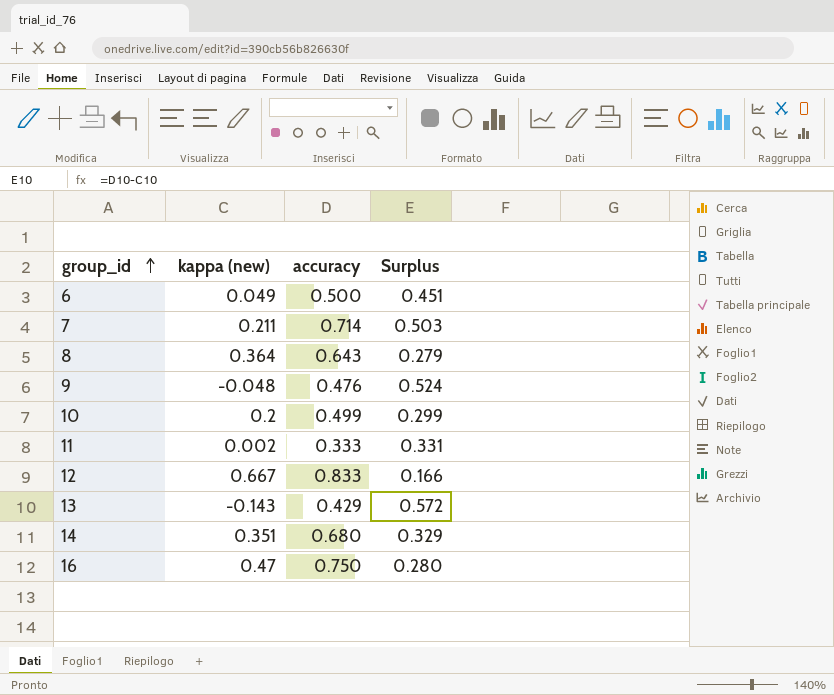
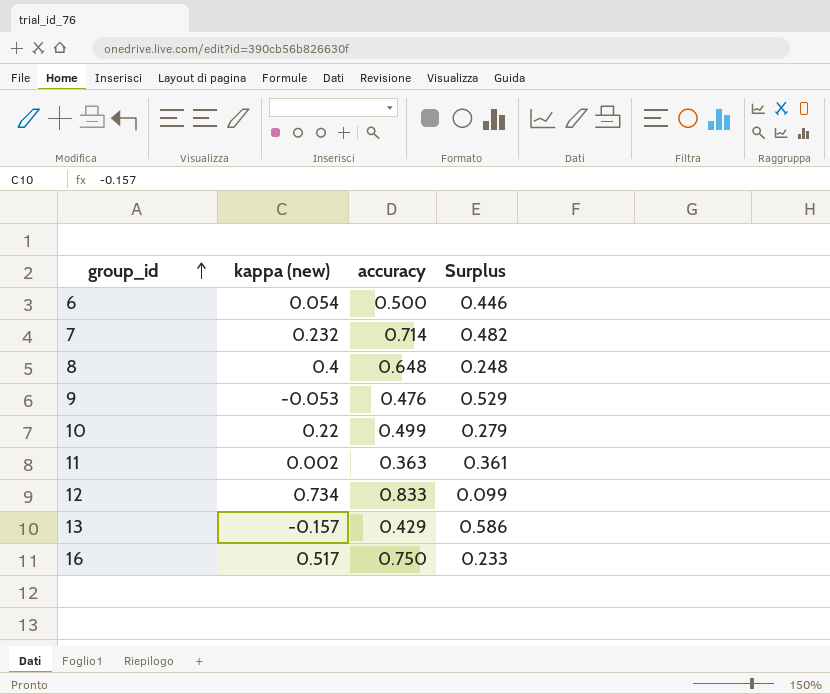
row 14: 0.351 | 0.680 | 0.329 -> none
6 | kappa (new): 0.049 -> 0.054
6 | Surplus: 0.451 -> 0.446
7 | kappa (new): 0.211 -> 0.232
7 | Surplus: 0.503 -> 0.482
8 | kappa (new): 0.364 -> 0.4
8 | accuracy: 0.643 -> 0.648
8 | Surplus: 0.279 -> 0.248
9 | kappa (new): -0.048 -> -0.053
9 | Surplus: 0.524 -> 0.529
10 | kappa (new): 0.2 -> 0.22
10 | Surplus: 0.299 -> 0.279
11 | accuracy: 0.333 -> 0.363
11 | Surplus: 0.331 -> 0.361
12 | kappa (new): 0.667 -> 0.734
12 | Surplus: 0.166 -> 0.099
13 | kappa (new): -0.143 -> -0.157
13 | Surplus: 0.572 -> 0.586
16 | kappa (new): 0.47 -> 0.517
16 | Surplus: 0.280 -> 0.233

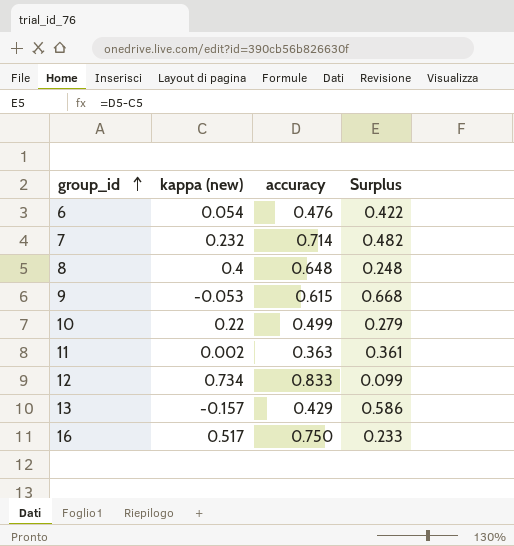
6 | accuracy: 0.500 -> 0.476
6 | Surplus: 0.446 -> 0.422
9 | accuracy: 0.476 -> 0.615
9 | Surplus: 0.529 -> 0.668

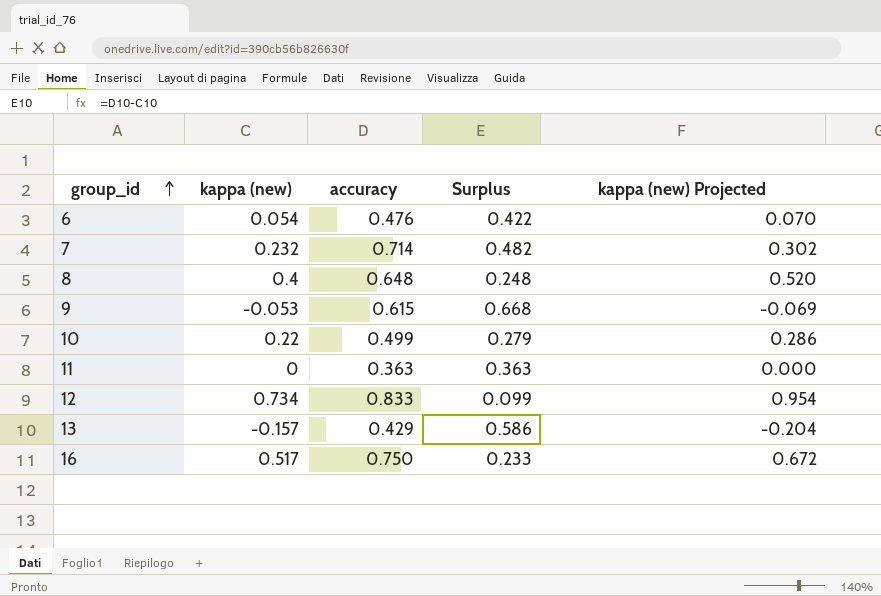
column kappa (new) Projected | formula: none -> [kappa (new)] * 1.3
11 | kappa (new): 0.002 -> 0
11 | Surplus: 0.361 -> 0.363

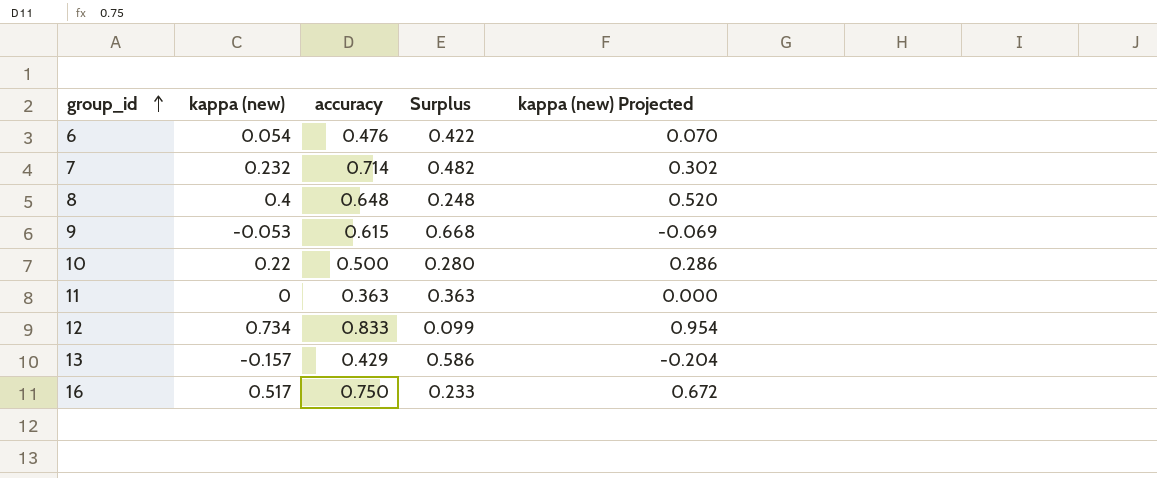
10 | accuracy: 0.499 -> 0.500
10 | Surplus: 0.279 -> 0.280

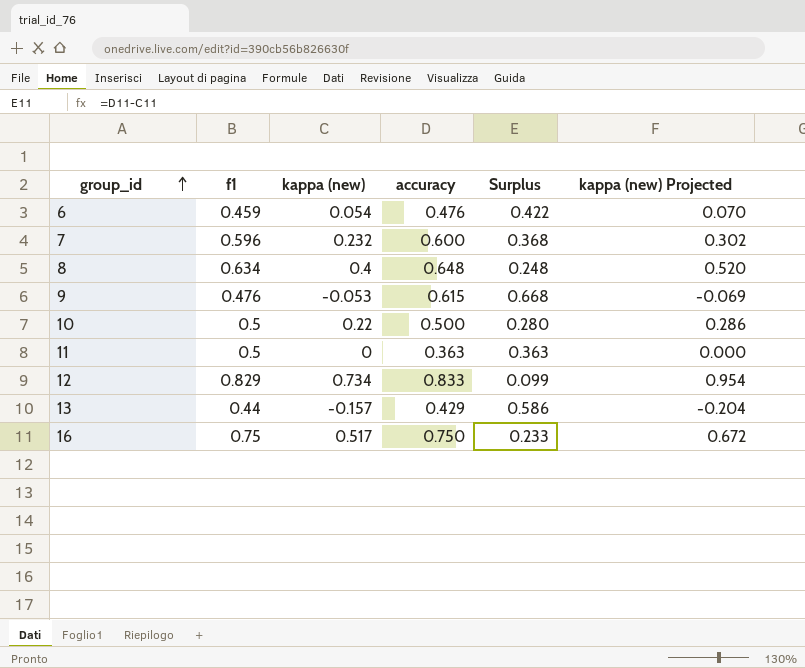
column f1 | position: none -> 2
7 | accuracy: 0.714 -> 0.600
7 | Surplus: 0.482 -> 0.368

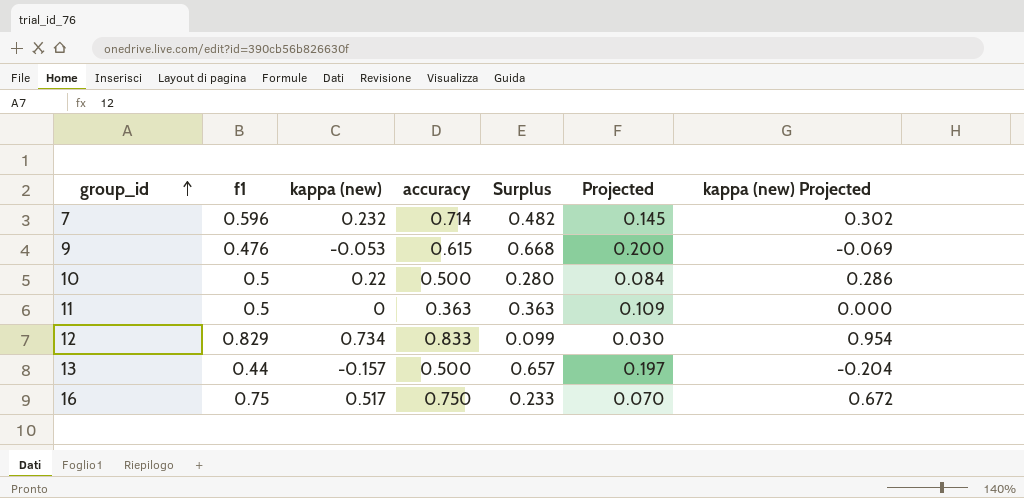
column Projected | formula: none -> [Surplus] * 0.3
row 6: 0.459 | 0.054 | 0.476 | 0.422 | 0.070 -> none
row 8: 0.634 | 0.4 | 0.648 | 0.248 | 0.520 -> none
7 | accuracy: 0.600 -> 0.714
7 | Surplus: 0.368 -> 0.482
13 | accuracy: 0.429 -> 0.500
13 | Surplus: 0.586 -> 0.657

